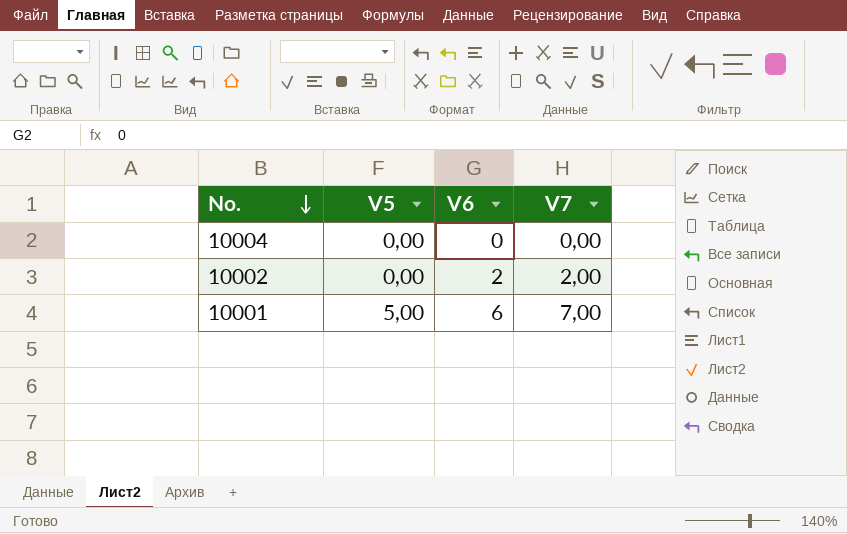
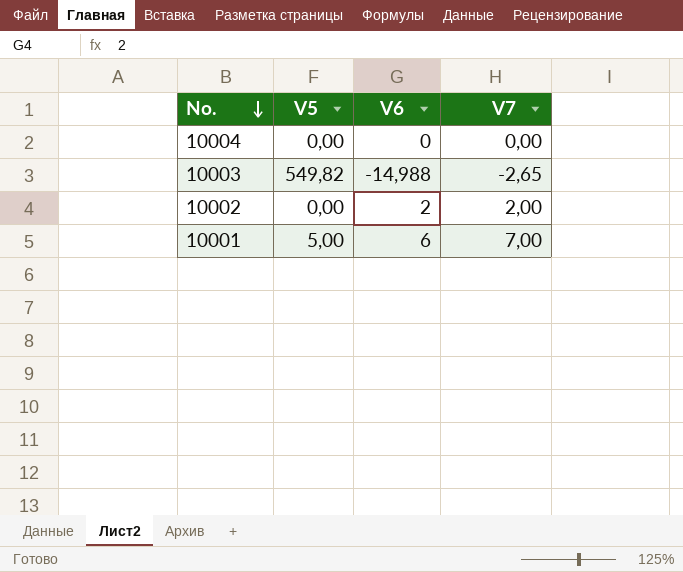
row 10003: none -> 549,82 | -14,988 | -2,65

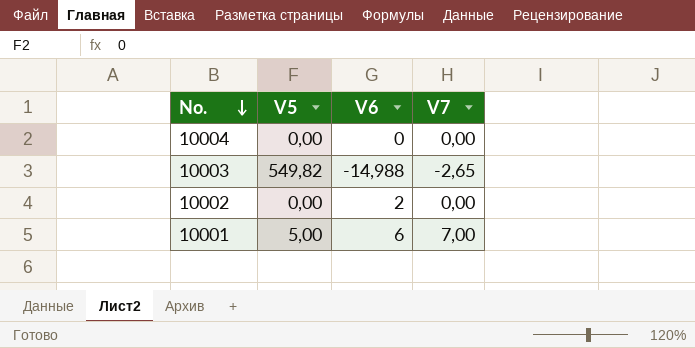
10002 | V7: 2,00 -> 0,00

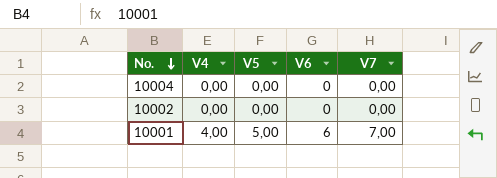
column V4 | position: none -> 2
row 10003: 549,82 | -14,988 | -2,65 -> none
10002 | V6: 2 -> 0

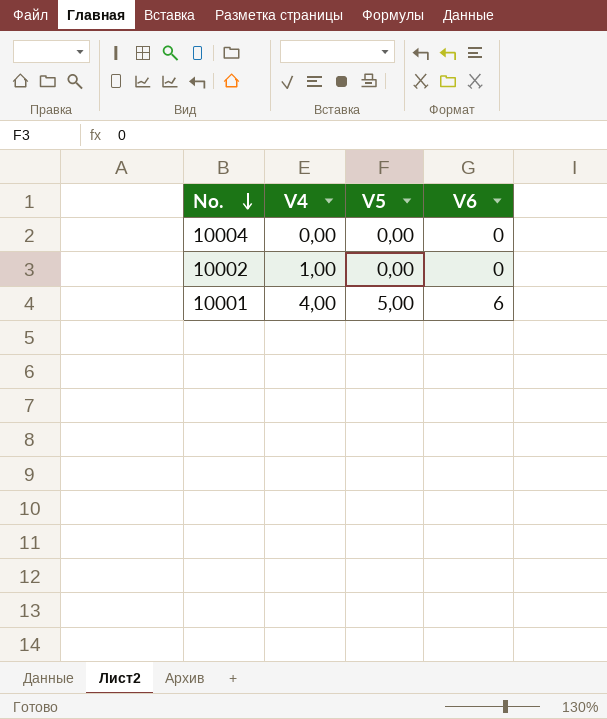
column V7 | position: 5 -> none
10002 | V4: 0,00 -> 1,00

